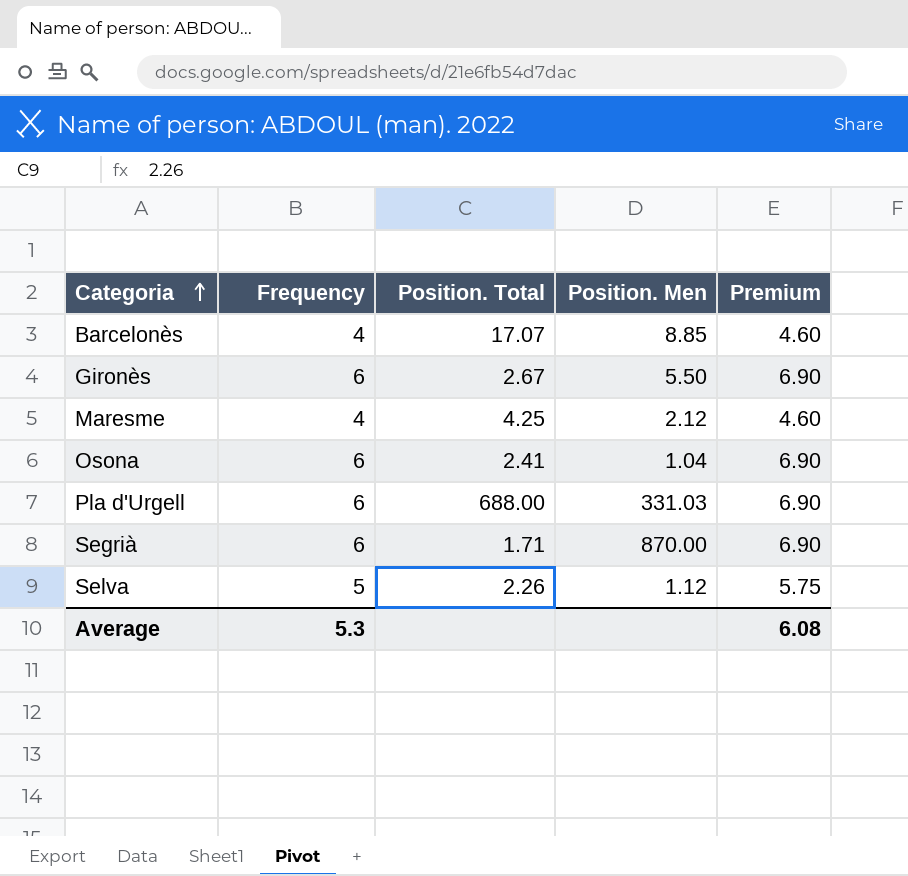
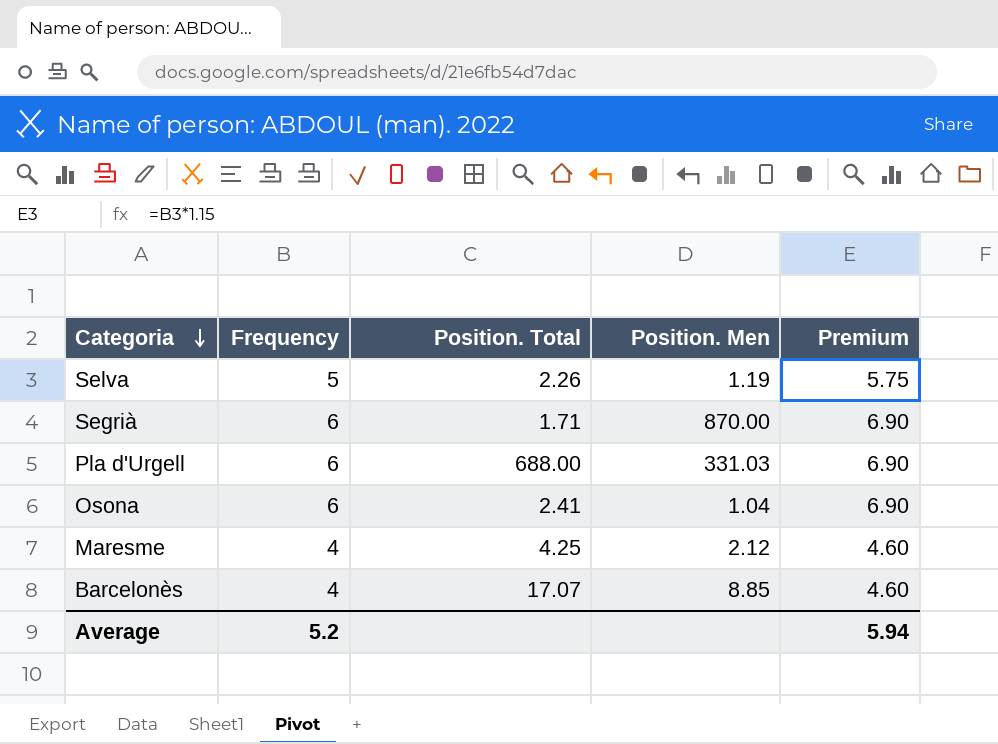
row order: Categoria ascending -> Categoria descending
row Gironès: 6 | 2.67 | 5.50 | 6.90 -> none
Selva | Position. Men: 1.12 -> 1.19
Average | Frequency: 5.3 -> 5.2
Average | Premium: 6.08 -> 5.94

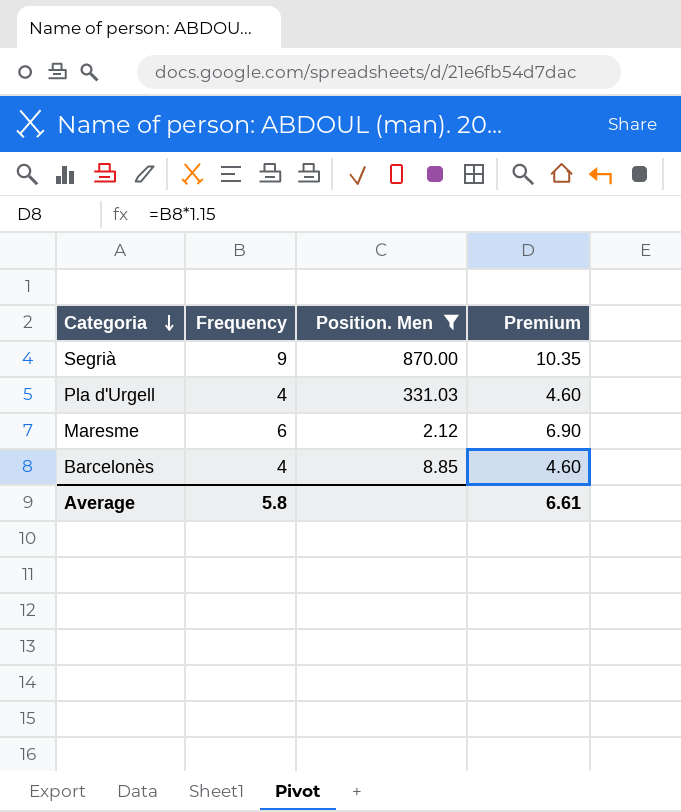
filter: none -> Position. Men >= 2.12
column Position. Total | position: 3 -> none
Segrià | Frequency: 6 -> 9
Segrià | Premium: 6.90 -> 10.35
Pla d'Urgell | Frequency: 6 -> 4
Pla d'Urgell | Premium: 6.90 -> 4.60
Maresme | Frequency: 4 -> 6
Maresme | Premium: 4.60 -> 6.90
Average | Frequency: 5.2 -> 5.8
Average | Premium: 5.94 -> 6.61

